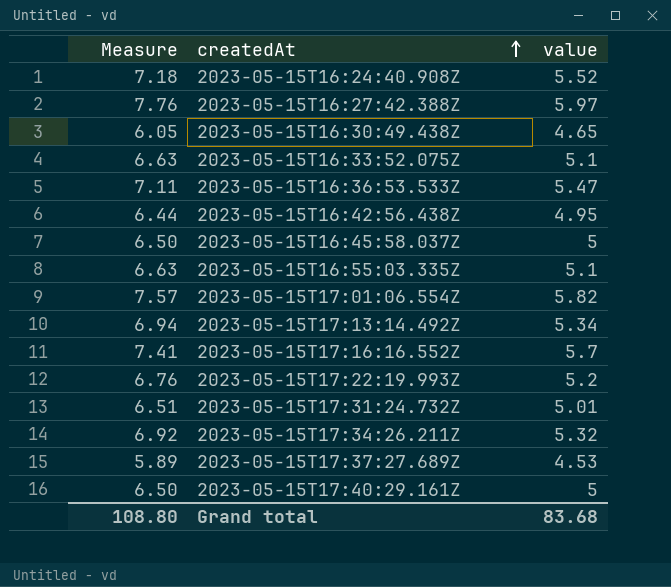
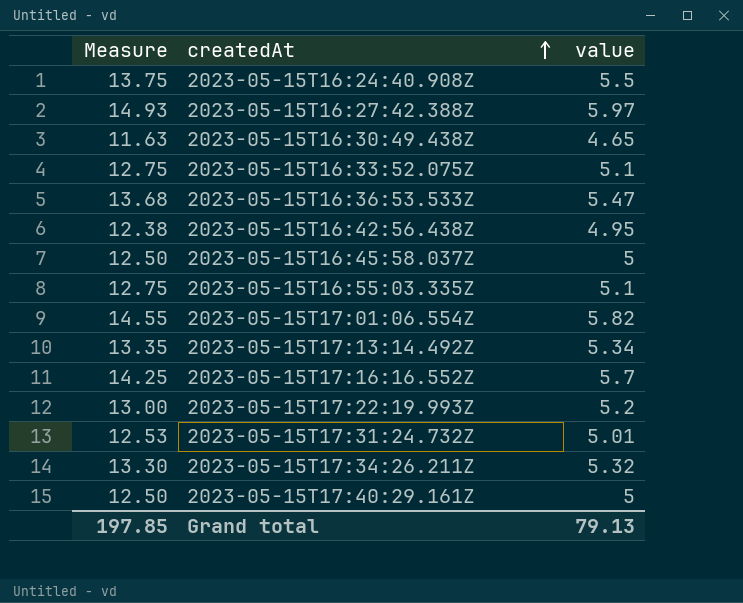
column Measure | formula: [value] * 1.3 -> [value] * 2.5
row 2023-05-15T17:37:27.689Z: 5.89 | 4.53 -> none
2023-05-15T16:24:40.908Z | value: 5.52 -> 5.5
Grand total | Measure: 108.80 -> 197.85
Grand total | value: 83.68 -> 79.13

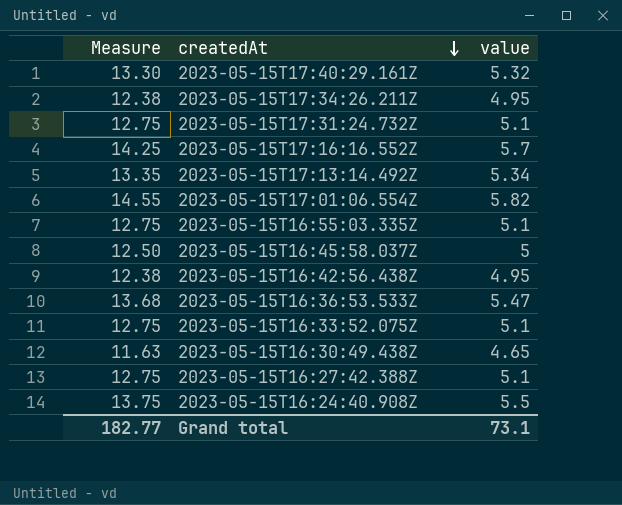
row order: createdAt ascending -> createdAt descending
row 2023-05-15T17:22:19.993Z: 13.00 | 5.2 -> none
2023-05-15T17:40:29.161Z | Measure: 12.50 -> 13.30
2023-05-15T17:40:29.161Z | value: 5 -> 5.32
2023-05-15T17:34:26.211Z | Measure: 13.30 -> 12.38
2023-05-15T17:34:26.211Z | value: 5.32 -> 4.95
2023-05-15T17:31:24.732Z | Measure: 12.53 -> 12.75
2023-05-15T17:31:24.732Z | value: 5.01 -> 5.1
2023-05-15T16:27:42.388Z | Measure: 14.93 -> 12.75
2023-05-15T16:27:42.388Z | value: 5.97 -> 5.1
Grand total | Measure: 197.85 -> 182.77
Grand total | value: 79.13 -> 73.1

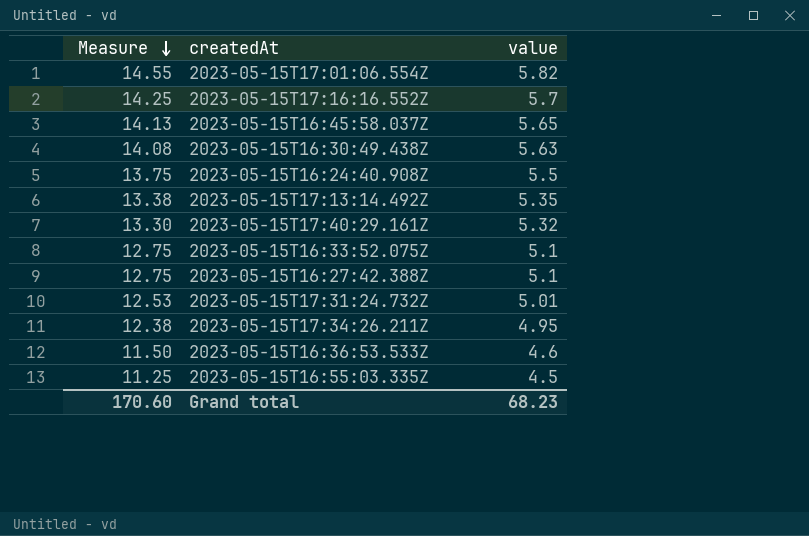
row order: createdAt descending -> Measure descending
row 2023-05-15T16:42:56.438Z: 12.38 | 4.95 -> none
2023-05-15T16:45:58.037Z | Measure: 12.50 -> 14.13
2023-05-15T16:45:58.037Z | value: 5 -> 5.65
2023-05-15T16:30:49.438Z | Measure: 11.63 -> 14.08
2023-05-15T16:30:49.438Z | value: 4.65 -> 5.63
2023-05-15T17:13:14.492Z | Measure: 13.35 -> 13.38
2023-05-15T17:13:14.492Z | value: 5.34 -> 5.35
2023-05-15T17:31:24.732Z | Measure: 12.75 -> 12.53
2023-05-15T17:31:24.732Z | value: 5.1 -> 5.01
2023-05-15T16:36:53.533Z | Measure: 13.68 -> 11.50
2023-05-15T16:36:53.533Z | value: 5.47 -> 4.6
2023-05-15T16:55:03.335Z | Measure: 12.75 -> 11.25
2023-05-15T16:55:03.335Z | value: 5.1 -> 4.5
Grand total | Measure: 182.77 -> 170.60
Grand total | value: 73.1 -> 68.23

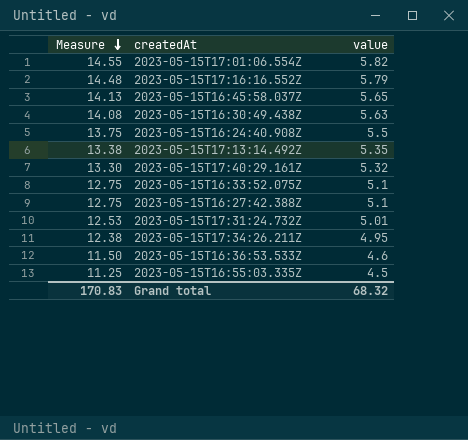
2023-05-15T17:16:16.552Z | Measure: 14.25 -> 14.48
2023-05-15T17:16:16.552Z | value: 5.7 -> 5.79
Grand total | Measure: 170.60 -> 170.83
Grand total | value: 68.23 -> 68.32

